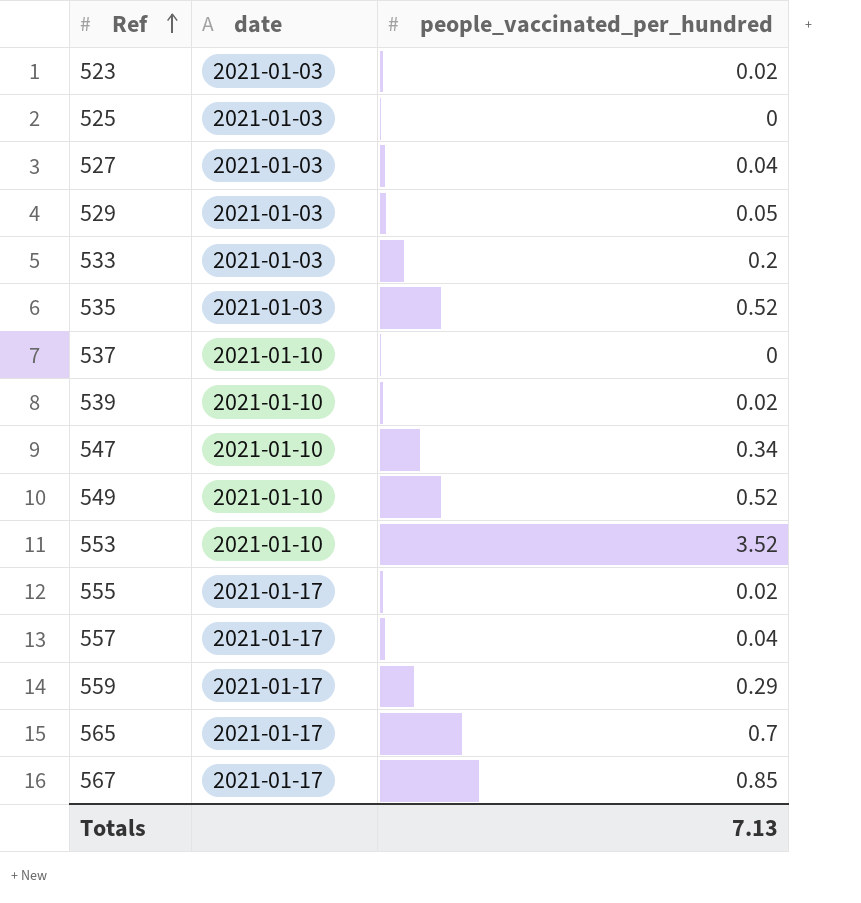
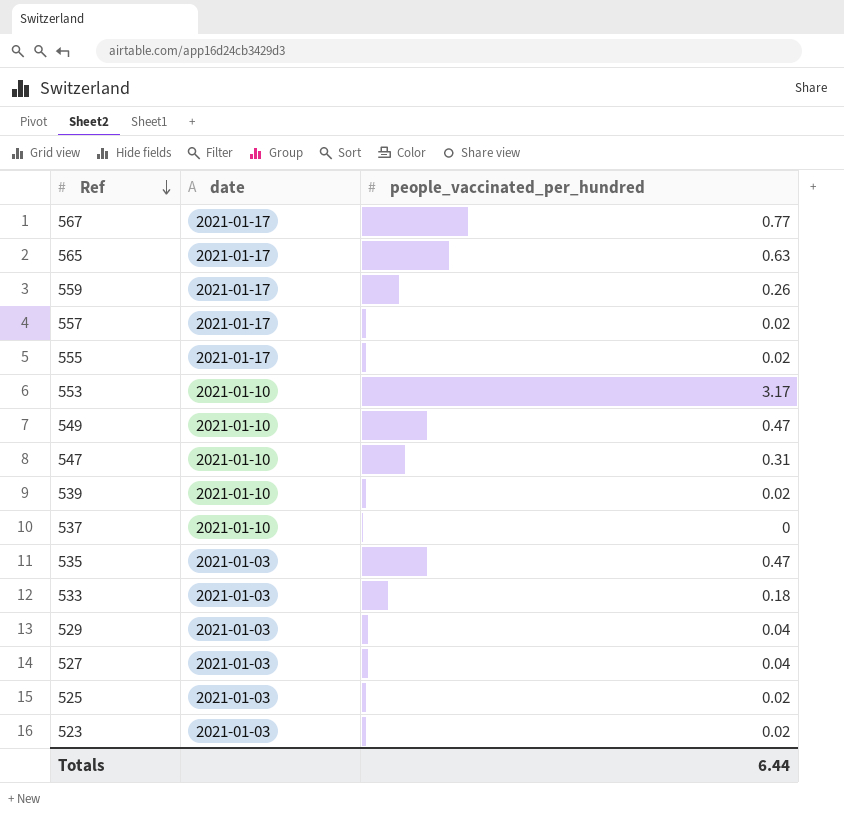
row order: Ref ascending -> Ref descending
567 | people_vaccinated_per_hundred: 0.85 -> 0.77
565 | people_vaccinated_per_hundred: 0.7 -> 0.63
559 | people_vaccinated_per_hundred: 0.29 -> 0.26
557 | people_vaccinated_per_hundred: 0.04 -> 0.02
553 | people_vaccinated_per_hundred: 3.52 -> 3.17
549 | people_vaccinated_per_hundred: 0.52 -> 0.47
547 | people_vaccinated_per_hundred: 0.34 -> 0.31
535 | people_vaccinated_per_hundred: 0.52 -> 0.47
533 | people_vaccinated_per_hundred: 0.2 -> 0.18
529 | people_vaccinated_per_hundred: 0.05 -> 0.04
525 | people_vaccinated_per_hundred: 0 -> 0.02
Totals | people_vaccinated_per_hundred: 7.13 -> 6.44

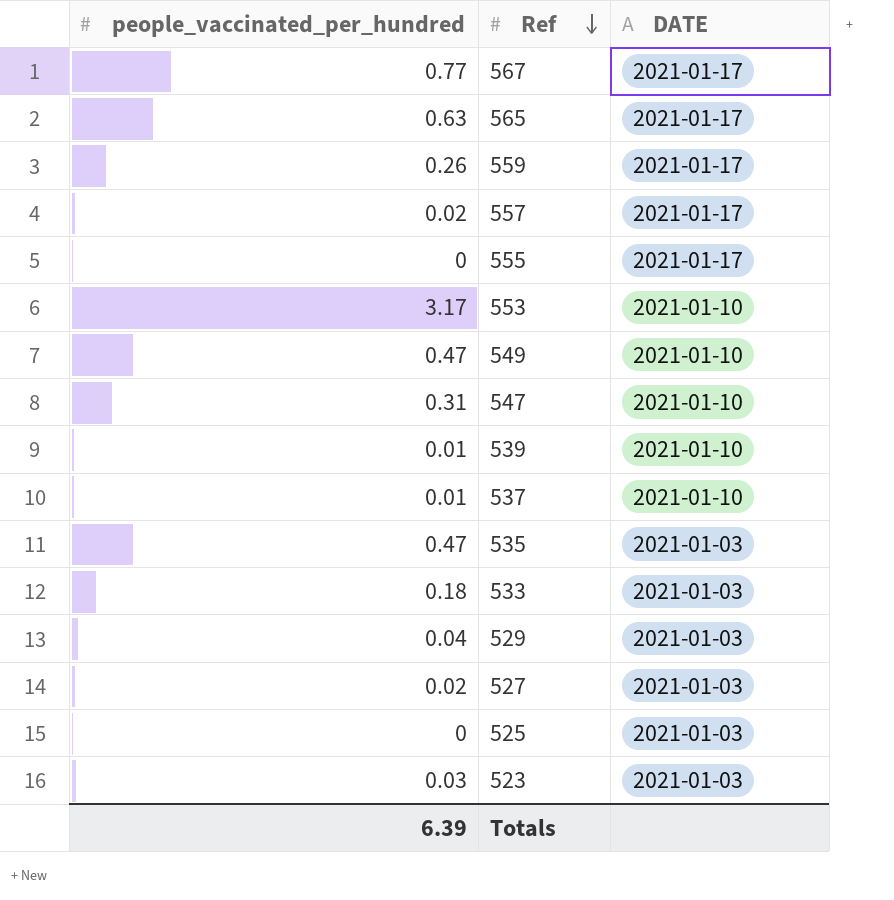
column people_vaccinated_per_hundred | position: 3 -> 1
column name: date -> DATE
555 | people_vaccinated_per_hundred: 0.02 -> 0
539 | people_vaccinated_per_hundred: 0.02 -> 0.01
537 | people_vaccinated_per_hundred: 0 -> 0.01
527 | people_vaccinated_per_hundred: 0.04 -> 0.02
525 | people_vaccinated_per_hundred: 0.02 -> 0
523 | people_vaccinated_per_hundred: 0.02 -> 0.03
Totals | people_vaccinated_per_hundred: 6.44 -> 6.39

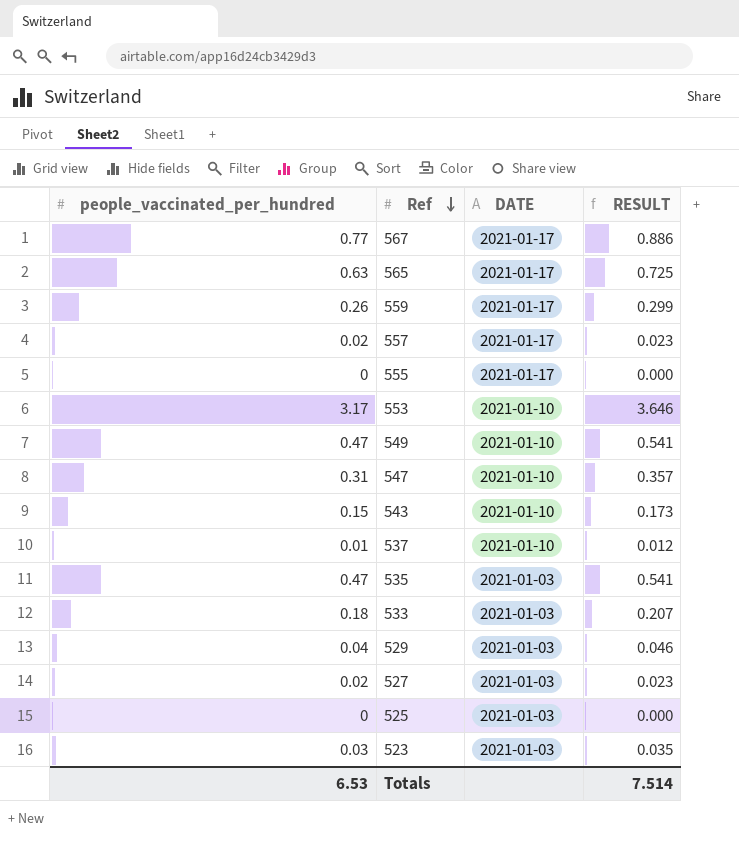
column RESULT | formula: none -> [people_vaccinated_per_hundred] * 1.15
row 539: 0.01 | 2021-01-10 -> none
row 543: none -> 0.15 | 2021-01-10 | 0.173
Totals | people_vaccinated_per_hundred: 6.39 -> 6.53

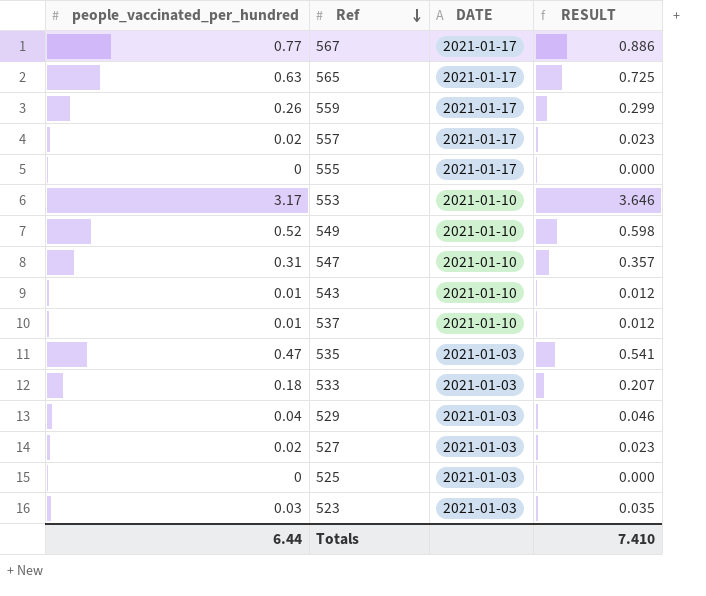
549 | people_vaccinated_per_hundred: 0.47 -> 0.52
549 | RESULT: 0.541 -> 0.598
543 | people_vaccinated_per_hundred: 0.15 -> 0.01
543 | RESULT: 0.173 -> 0.012
Totals | people_vaccinated_per_hundred: 6.53 -> 6.44
Totals | RESULT: 7.514 -> 7.410

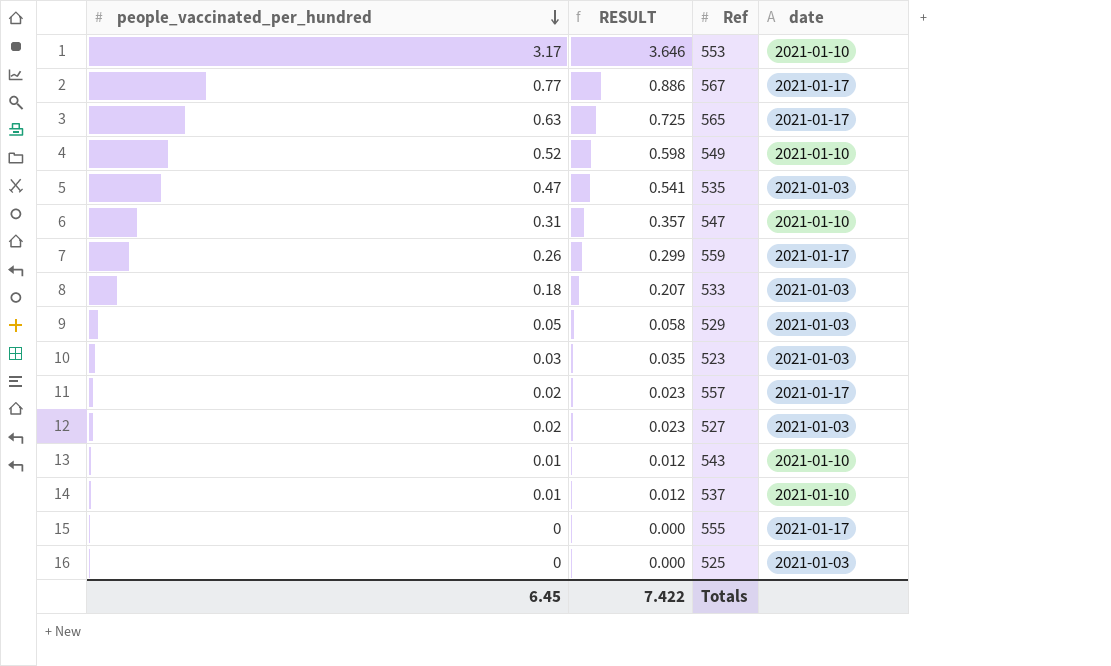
row order: Ref descending -> people_vaccinated_per_hundred descending
column RESULT | position: 4 -> 2
column name: DATE -> date
529 | people_vaccinated_per_hundred: 0.04 -> 0.05
529 | RESULT: 0.046 -> 0.058
Totals | people_vaccinated_per_hundred: 6.44 -> 6.45
Totals | RESULT: 7.410 -> 7.422

